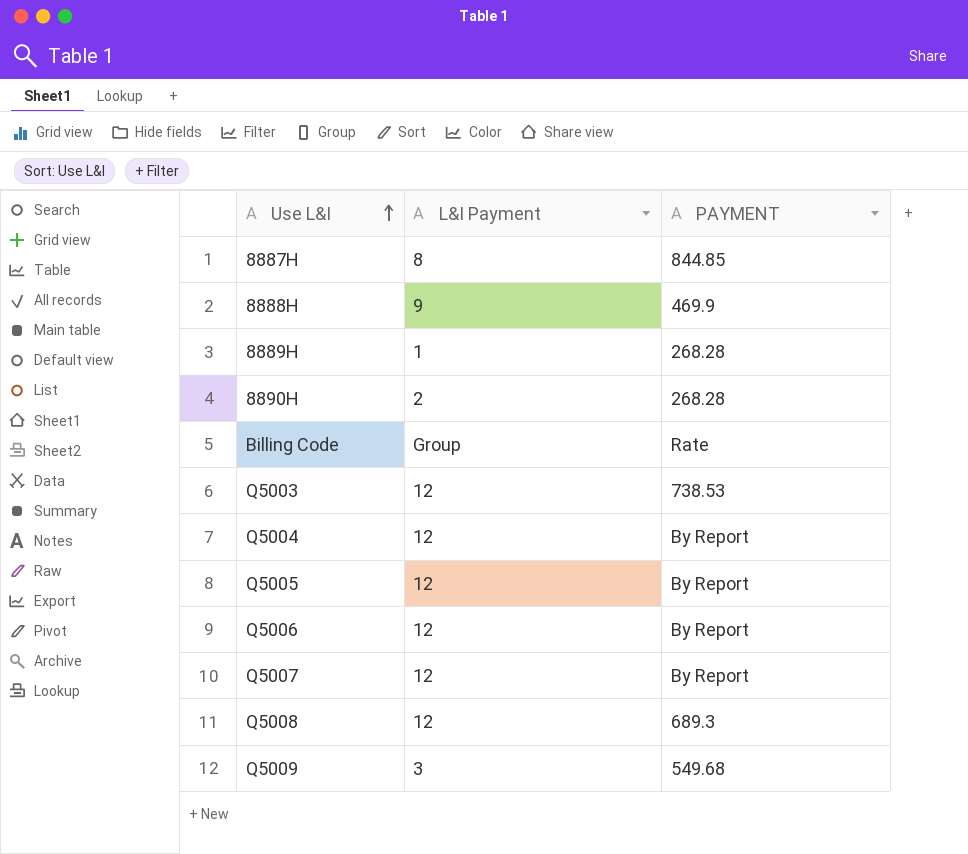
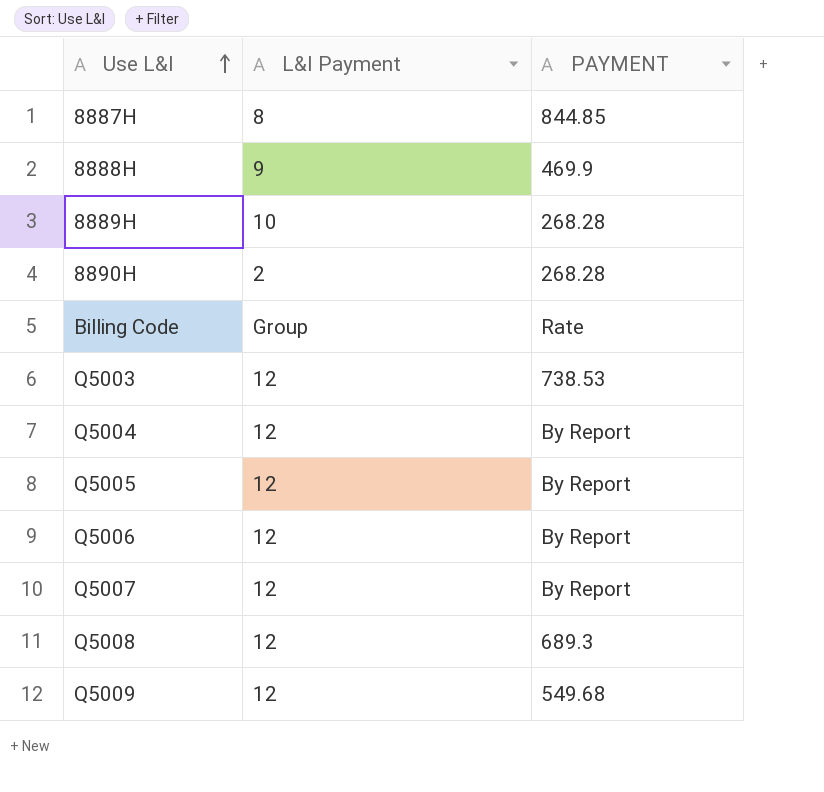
8889H | L&I Payment: 1 -> 10
Q5009 | L&I Payment: 3 -> 12

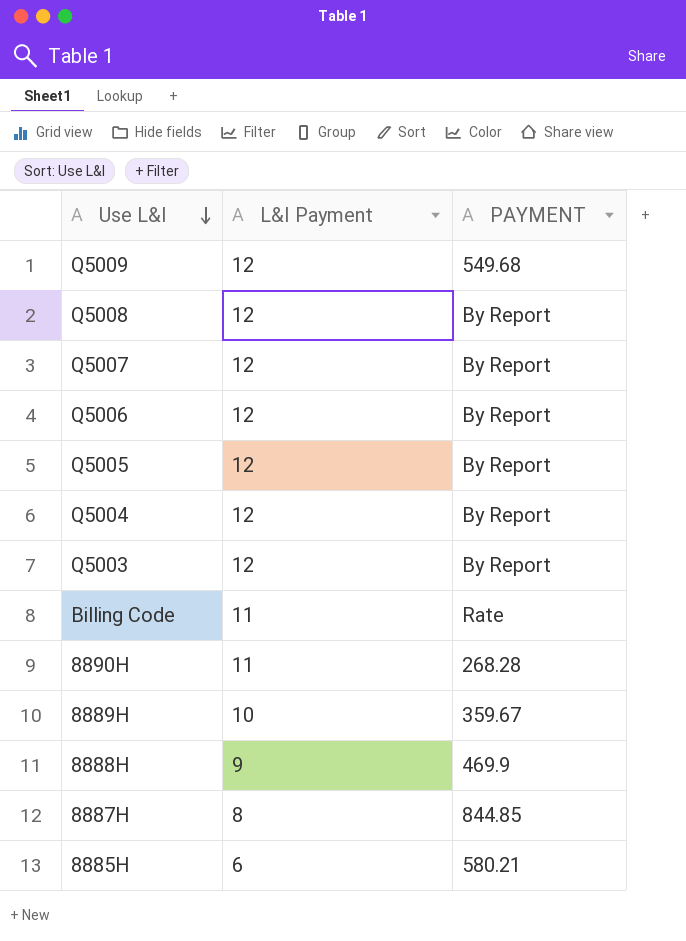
row order: Use L&I ascending -> Use L&I descending
Q5008 | PAYMENT: 689.3 -> By Report
Q5003 | PAYMENT: 738.53 -> By Report
Billing Code | L&I Payment: Group -> 11
8890H | L&I Payment: 2 -> 11
8889H | PAYMENT: 268.28 -> 359.67
row 8885H: none -> 6 | 580.21

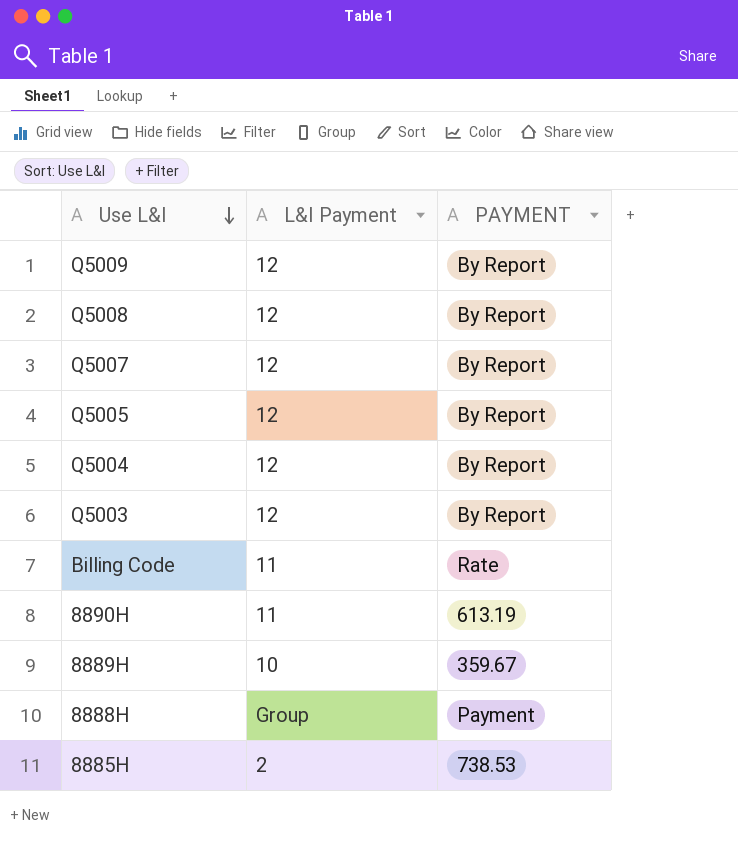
row Q5006: 12 | By Report -> none
row 8887H: 8 | 844.85 -> none
Q5009 | PAYMENT: 549.68 -> By Report
8890H | PAYMENT: 268.28 -> 613.19
8888H | L&I Payment: 9 -> Group
8888H | PAYMENT: 469.9 -> Payment
8885H | L&I Payment: 6 -> 2
8885H | PAYMENT: 580.21 -> 738.53

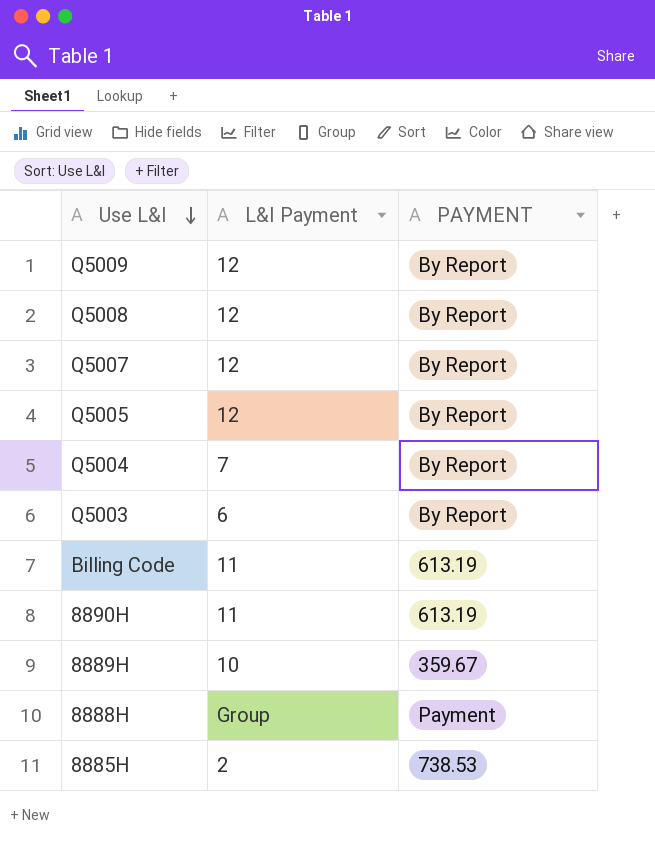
Q5004 | L&I Payment: 12 -> 7
Q5003 | L&I Payment: 12 -> 6
Billing Code | PAYMENT: Rate -> 613.19

